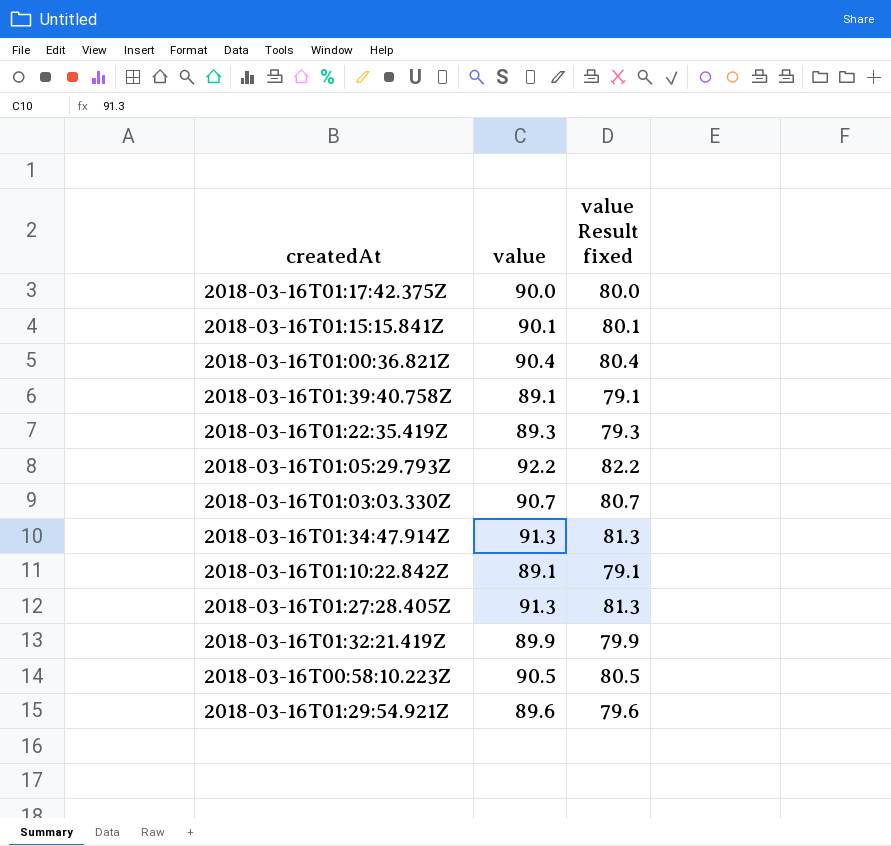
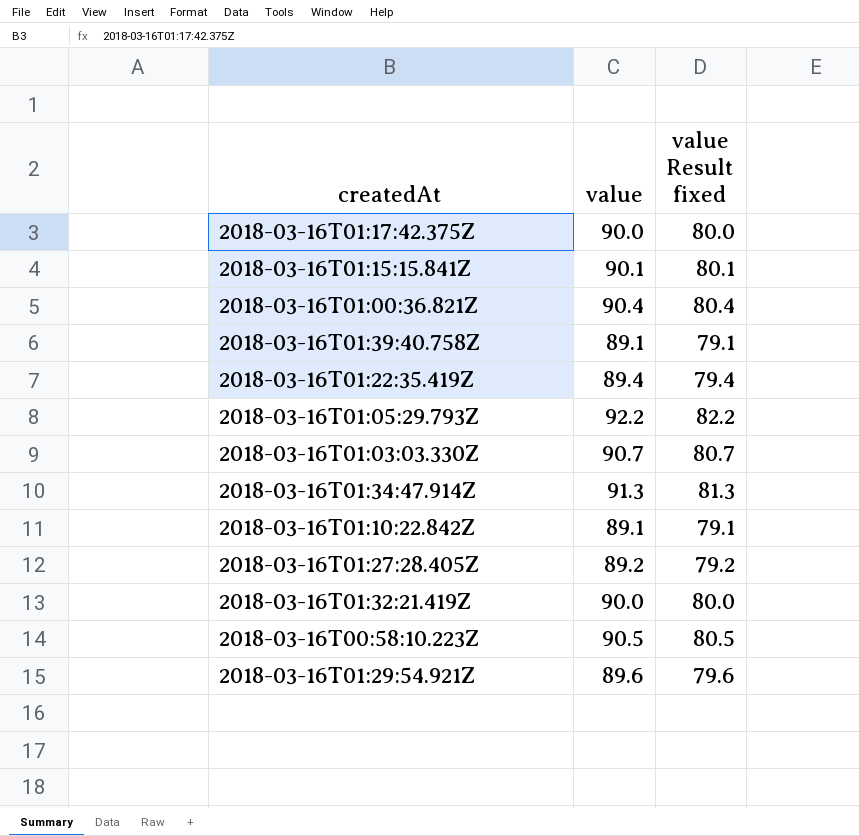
2018-03-16T01:22:35.419Z | value: 89.3 -> 89.4
2018-03-16T01:22:35.419Z | value Result fixed: 79.3 -> 79.4
2018-03-16T01:27:28.405Z | value: 91.3 -> 89.2
2018-03-16T01:27:28.405Z | value Result fixed: 81.3 -> 79.2
2018-03-16T01:32:21.419Z | value: 89.9 -> 90.0
2018-03-16T01:32:21.419Z | value Result fixed: 79.9 -> 80.0

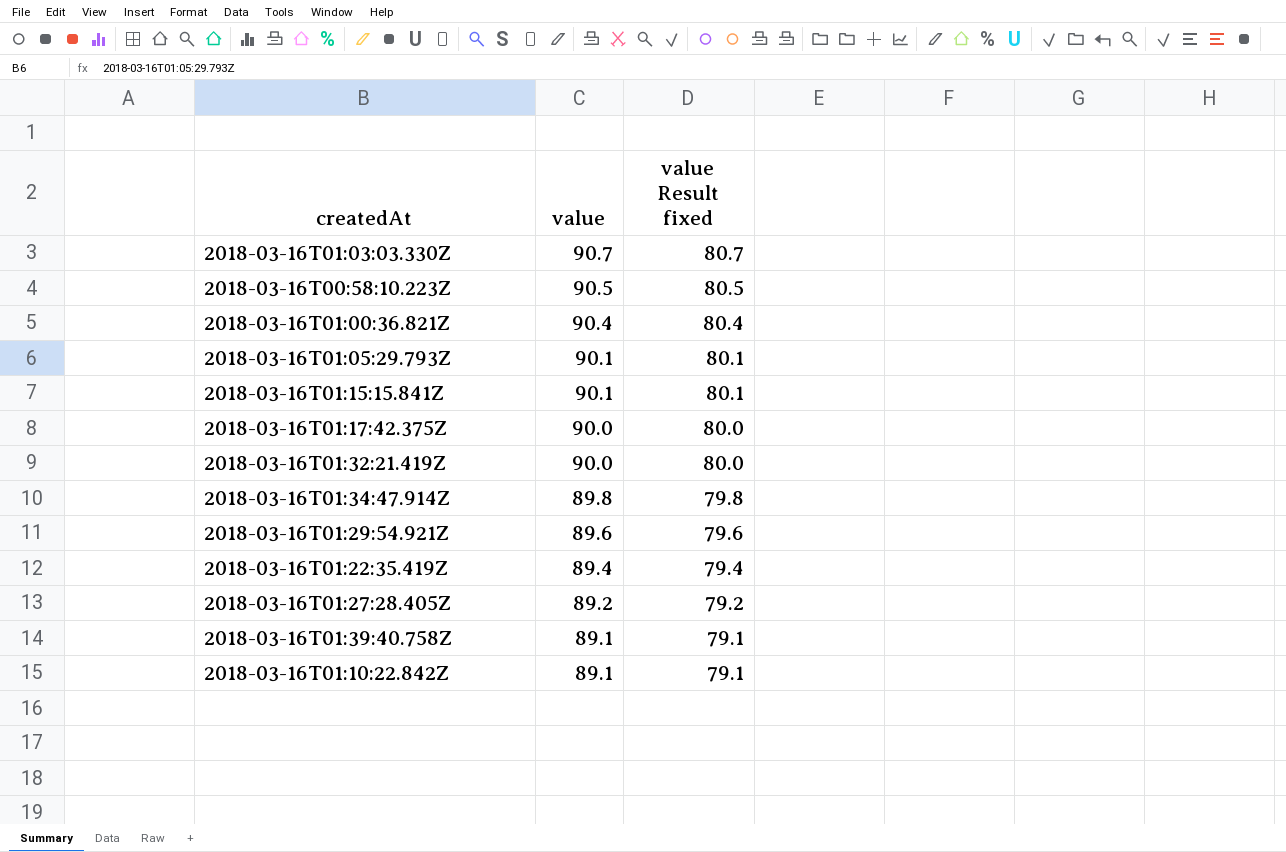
row order: none -> value descending
2018-03-16T01:05:29.793Z | value: 92.2 -> 90.1
2018-03-16T01:05:29.793Z | value Result fixed: 82.2 -> 80.1
2018-03-16T01:34:47.914Z | value: 91.3 -> 89.8
2018-03-16T01:34:47.914Z | value Result fixed: 81.3 -> 79.8

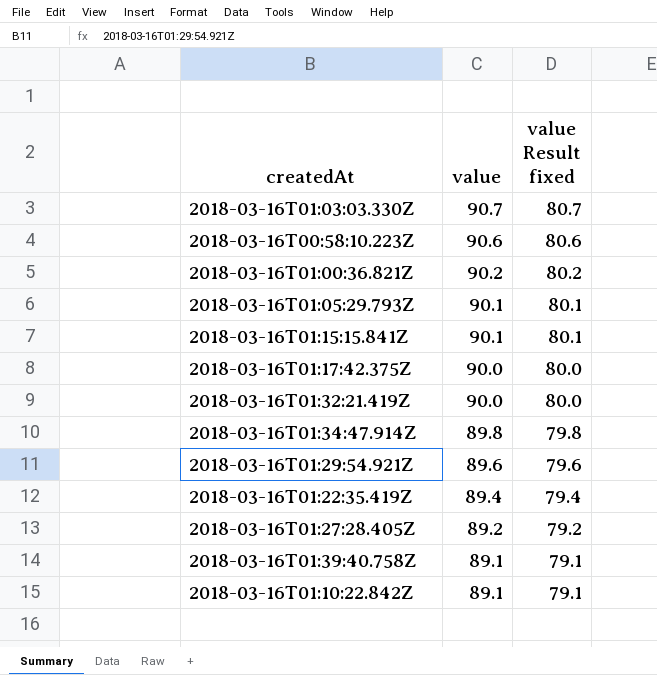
2018-03-16T00:58:10.223Z | value: 90.5 -> 90.6
2018-03-16T00:58:10.223Z | value Result fixed: 80.5 -> 80.6
2018-03-16T01:00:36.821Z | value: 90.4 -> 90.2
2018-03-16T01:00:36.821Z | value Result fixed: 80.4 -> 80.2

